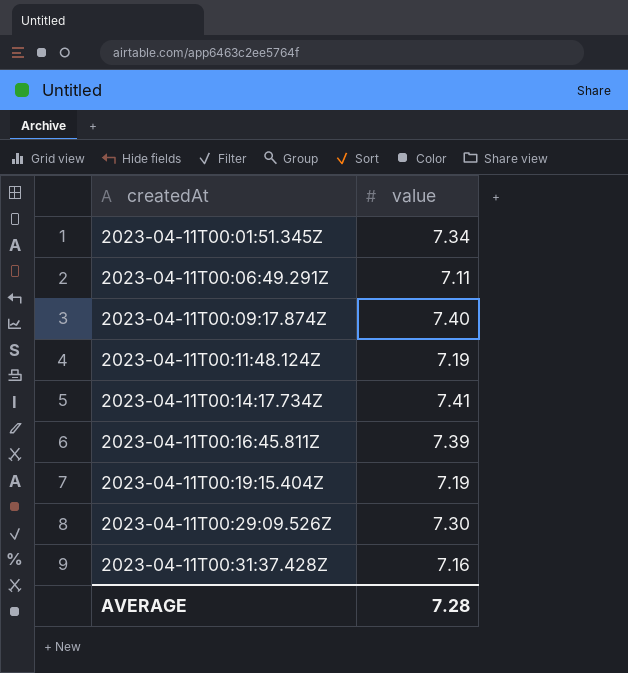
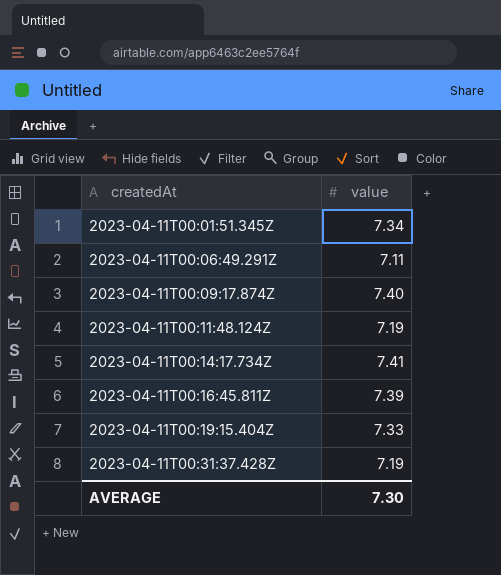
row 2023-04-11T00:29:09.526Z: 7.30 -> none
2023-04-11T00:19:15.404Z | value: 7.19 -> 7.33
2023-04-11T00:31:37.428Z | value: 7.16 -> 7.19
AVERAGE | value: 7.28 -> 7.30

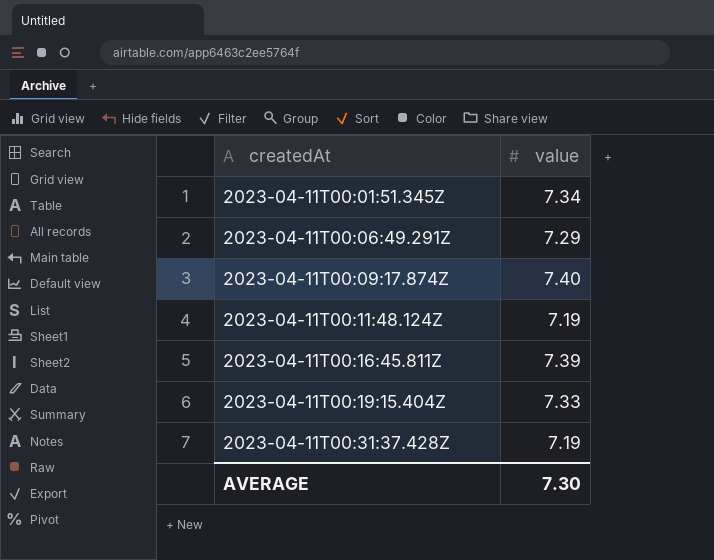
row 2023-04-11T00:14:17.734Z: 7.41 -> none
2023-04-11T00:06:49.291Z | value: 7.11 -> 7.29

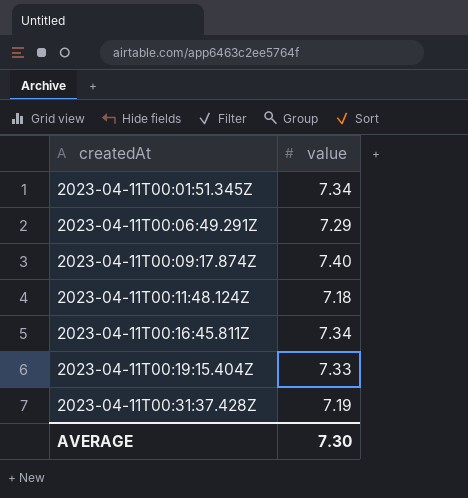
2023-04-11T00:11:48.124Z | value: 7.19 -> 7.18
2023-04-11T00:16:45.811Z | value: 7.39 -> 7.34

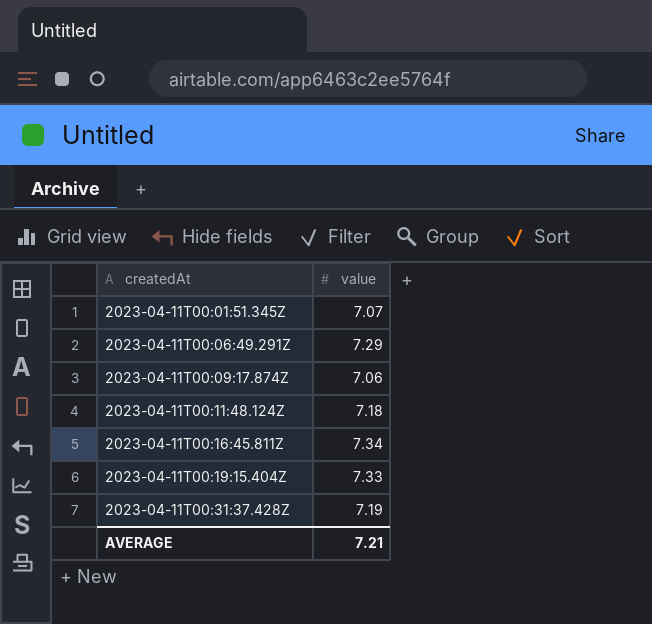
2023-04-11T00:01:51.345Z | value: 7.34 -> 7.07
2023-04-11T00:09:17.874Z | value: 7.40 -> 7.06
AVERAGE | value: 7.30 -> 7.21

